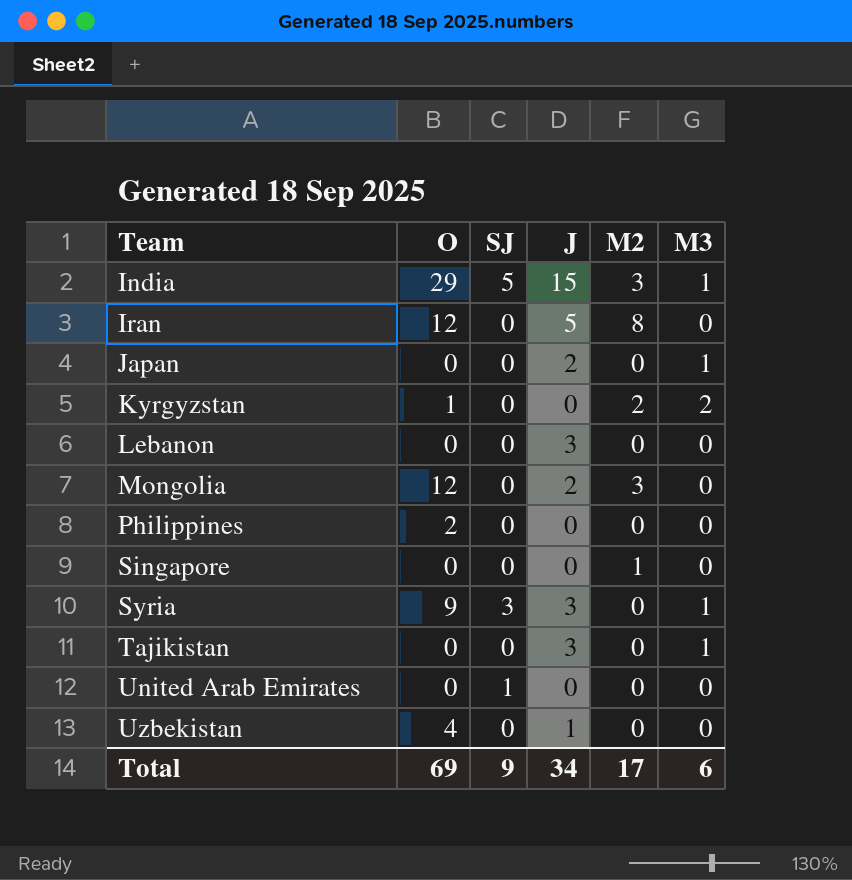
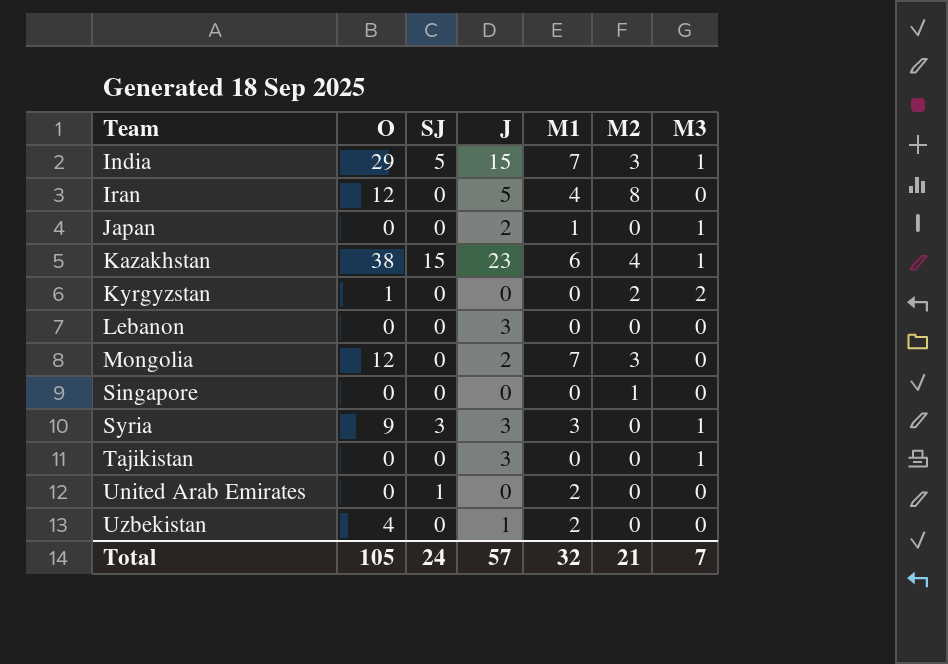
column M1 | position: none -> 5
row Philippines: 2 | 0 | 0 | 0 | 0 -> none
row Kazakhstan: none -> 38 | 15 | 23 | 6 | 4 | 1
Total | O: 69 -> 105
Total | SJ: 9 -> 24
Total | J: 34 -> 57
Total | M2: 17 -> 21
Total | M3: 6 -> 7

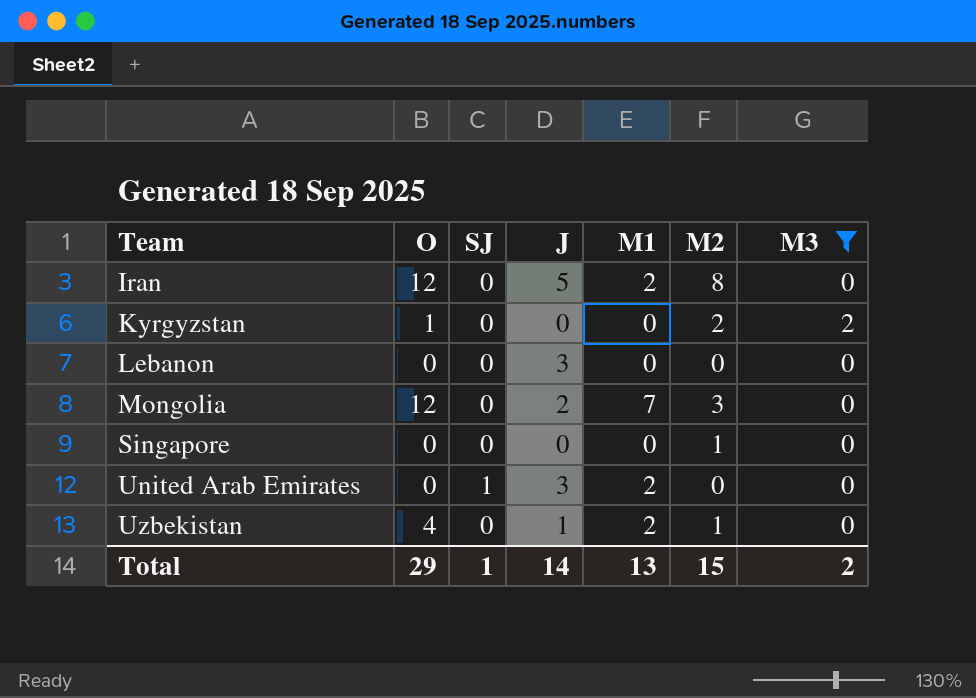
filter: none -> M3 != 1
Iran | M1: 4 -> 2
United Arab Emirates | J: 0 -> 3
Uzbekistan | M2: 0 -> 1
Total | O: 105 -> 29
Total | SJ: 24 -> 1
Total | J: 57 -> 14
Total | M1: 32 -> 13
Total | M2: 21 -> 15
Total | M3: 7 -> 2

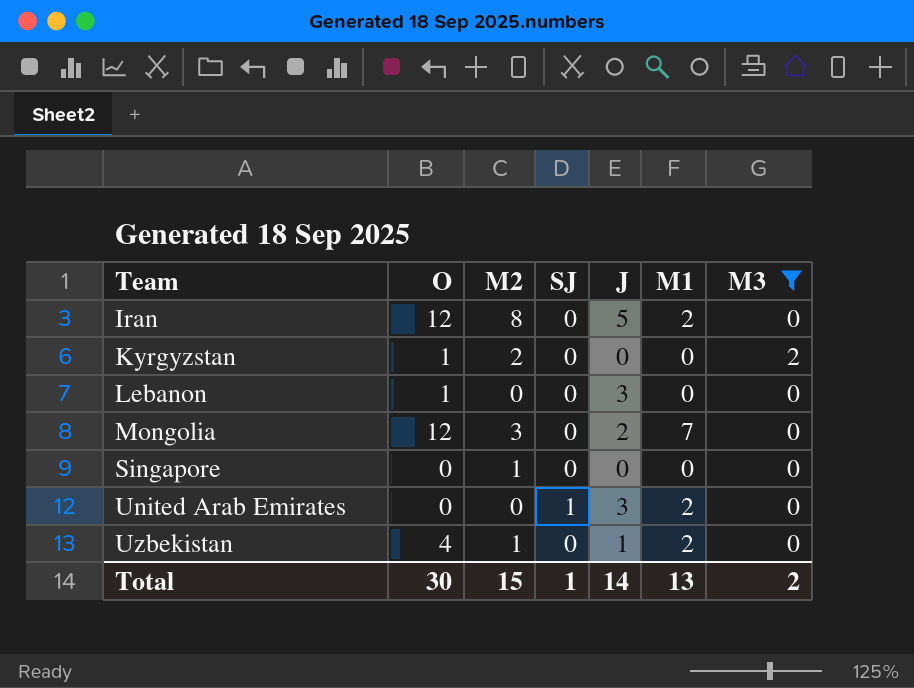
column M2 | position: 6 -> 3
Lebanon | O: 0 -> 1
Total | O: 29 -> 30

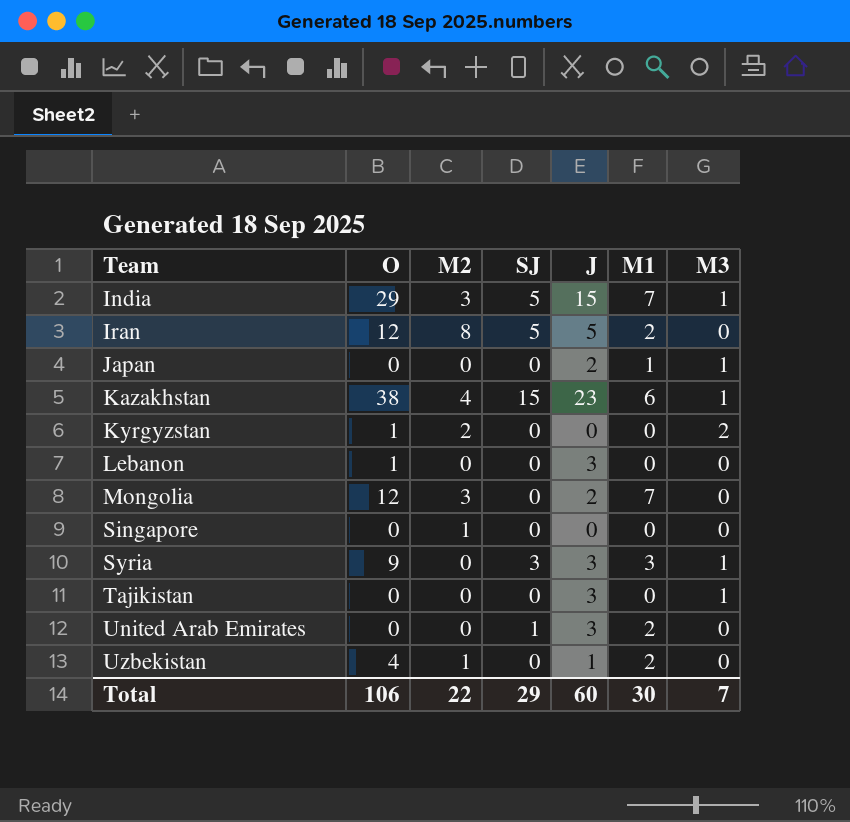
filter: M3 != 1 -> none
Iran | SJ: 0 -> 5
Total | O: 30 -> 106
Total | M2: 15 -> 22
Total | SJ: 1 -> 29
Total | J: 14 -> 60
Total | M1: 13 -> 30
Total | M3: 2 -> 7

